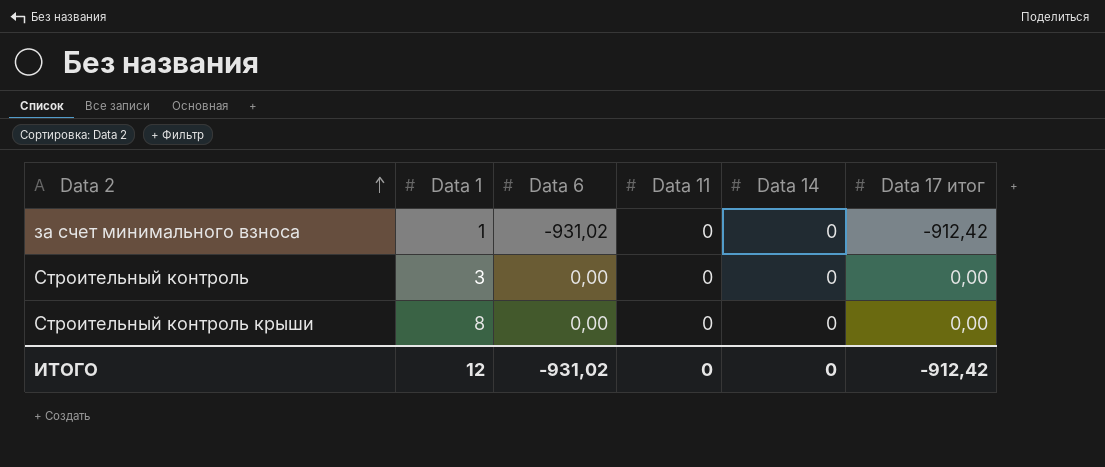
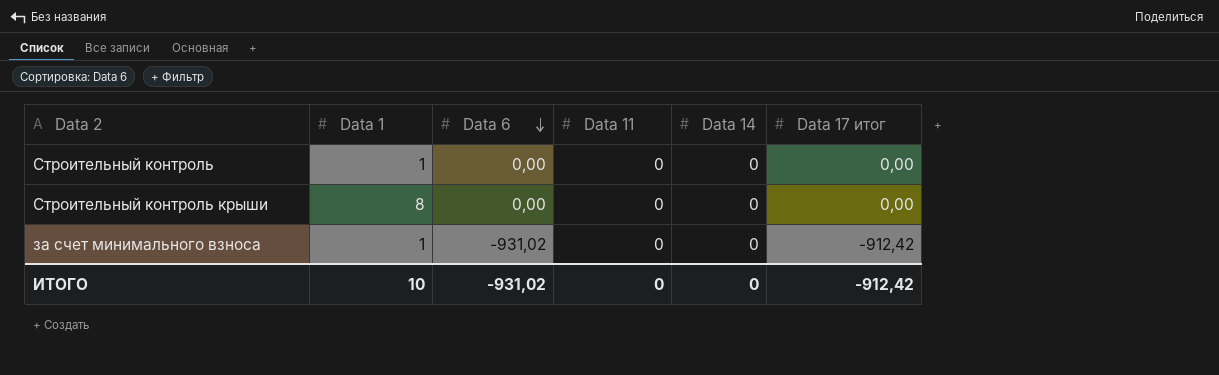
row order: Data 2 ascending -> Data 6 descending
Строительный контроль | Data 1: 3 -> 1
ИТОГО | Data 1: 12 -> 10

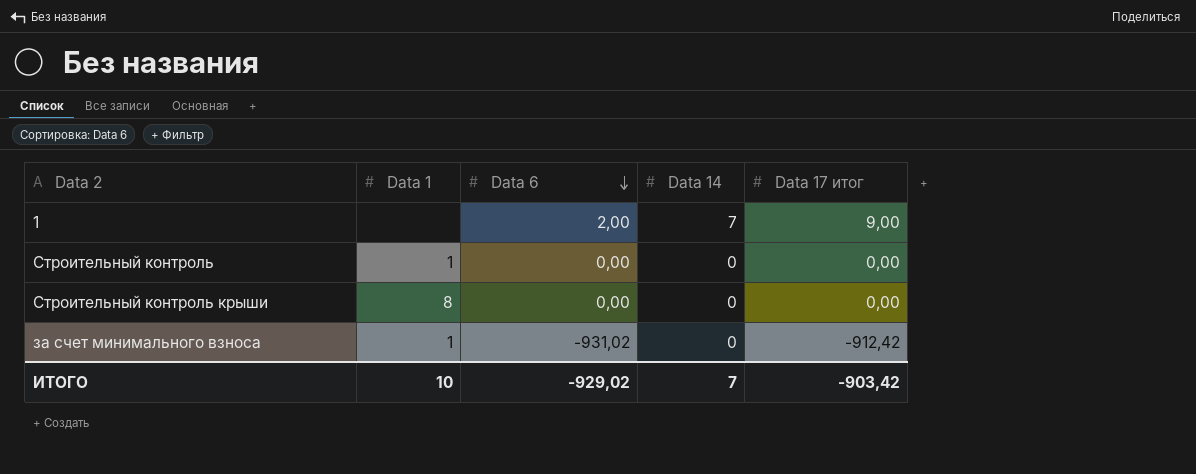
column Data 11 | position: 4 -> none
row 1: none -> none | 2,00 | 7 | 9,00
ИТОГО | Data 6: -931,02 -> -929,02
ИТОГО | Data 14: 0 -> 7
ИТОГО | Data 17 итог: -912,42 -> -903,42

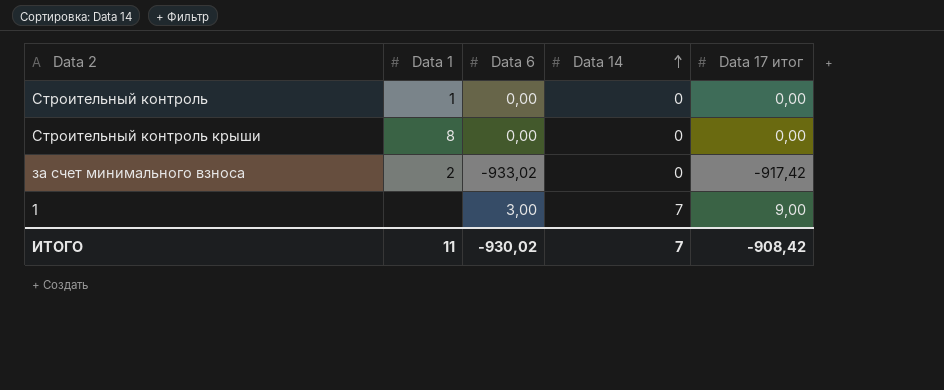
row order: Data 6 descending -> Data 14 ascending
за счет минимального взноса | Data 1: 1 -> 2
за счет минимального взноса | Data 6: -931,02 -> -933,02
за счет минимального взноса | Data 17 итог: -912,42 -> -917,42
1 | Data 6: 2,00 -> 3,00
ИТОГО | Data 1: 10 -> 11
ИТОГО | Data 6: -929,02 -> -930,02
ИТОГО | Data 17 итог: -903,42 -> -908,42

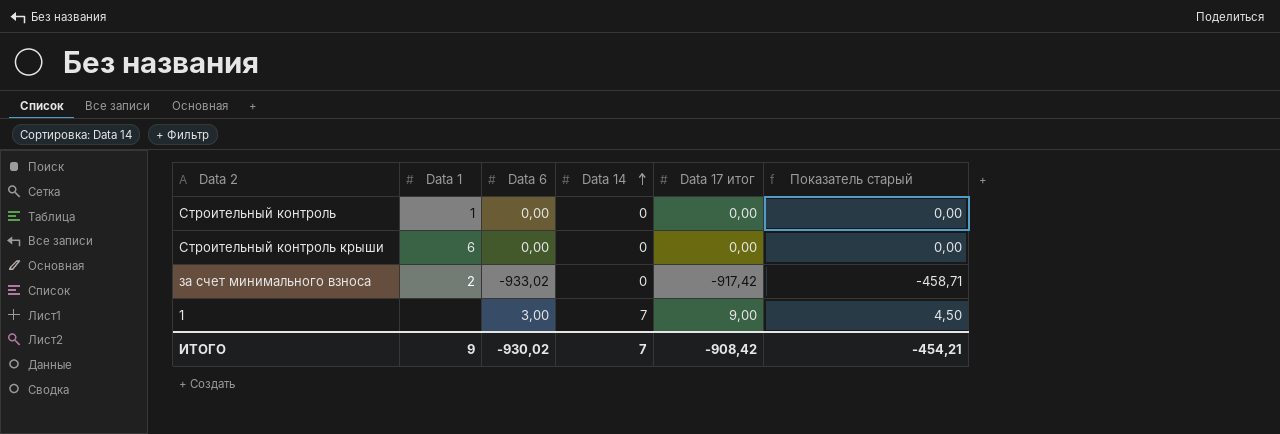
column Показатель старый | formula: none -> [Data 17 итог] * 0,5
Строительный контроль крыши | Data 1: 8 -> 6
ИТОГО | Data 1: 11 -> 9

